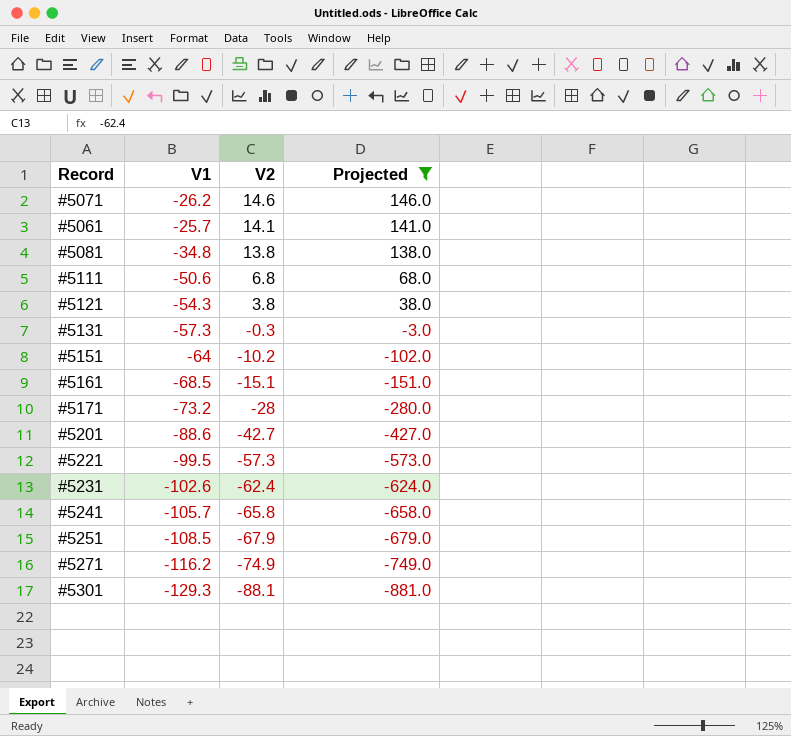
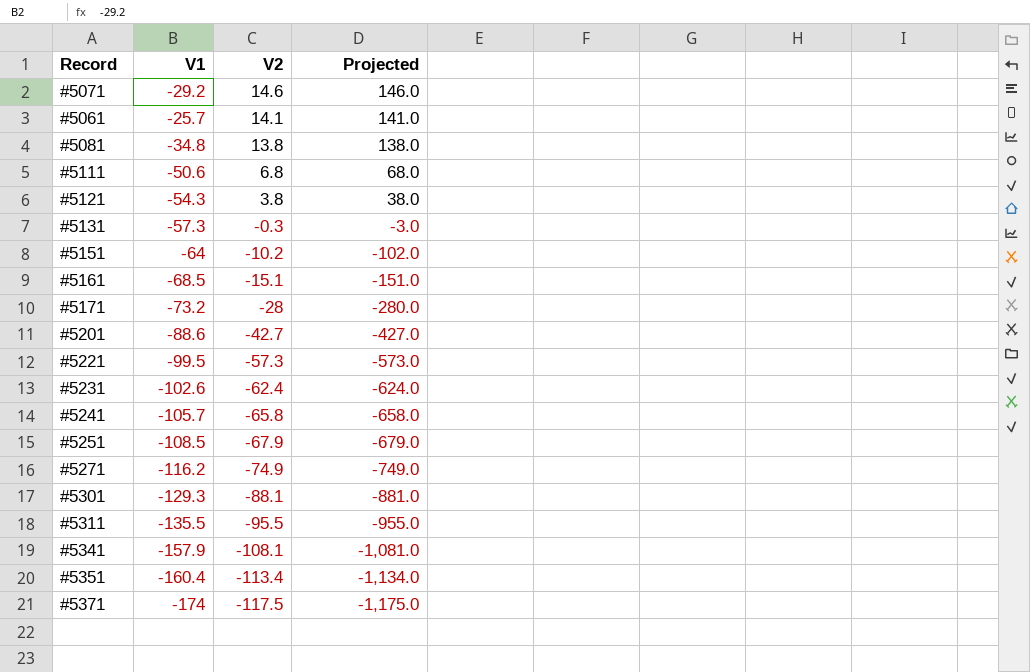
filter: Projected >= -881.0 -> none
#5071 | V1: -26.2 -> -29.2

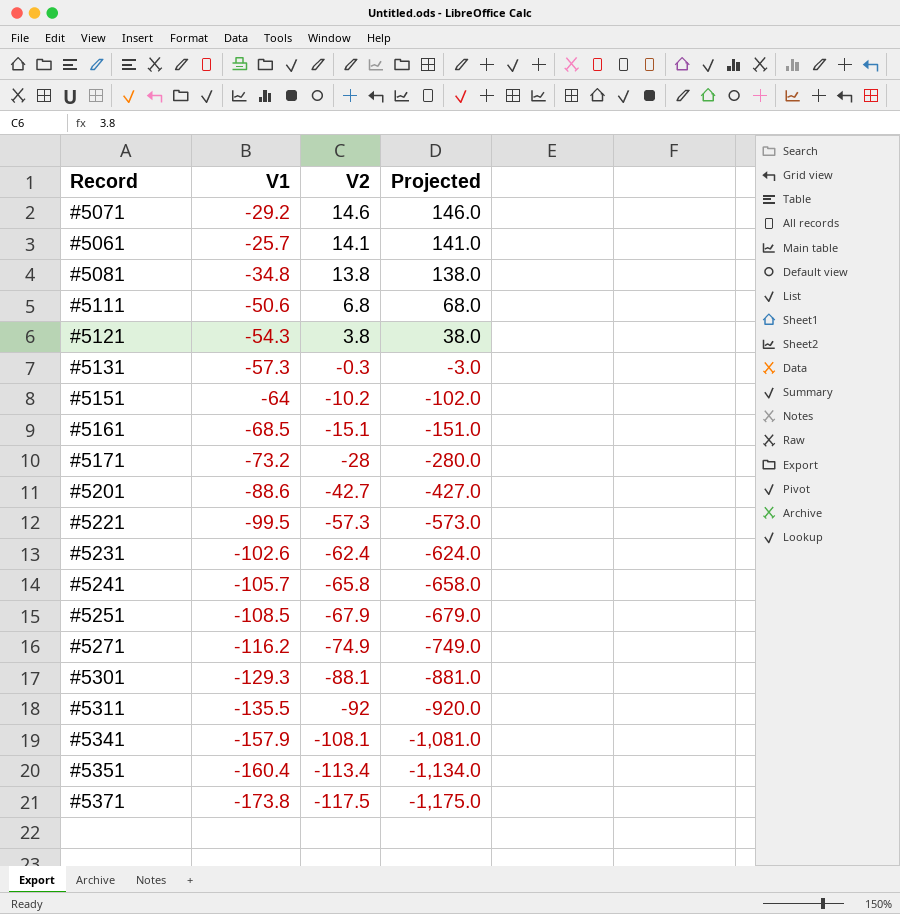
#5311 | V2: -95.5 -> -92
#5311 | Projected: -955.0 -> -920.0
#5371 | V1: -174 -> -173.8

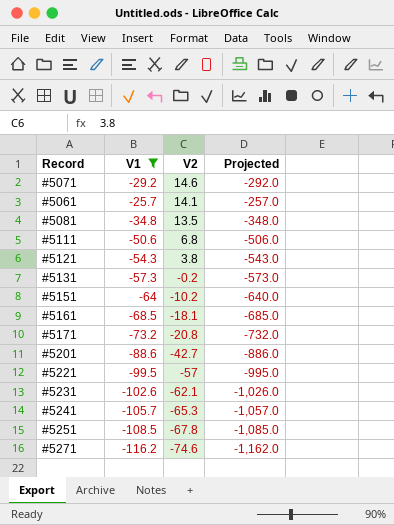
filter: none -> V1 >= -116.2
column Projected | formula: [V2] * 10 -> [V1] * 10
#5081 | V2: 13.8 -> 13.5
#5131 | V2: -0.3 -> -0.2
#5161 | V2: -15.1 -> -18.1
#5171 | V2: -28 -> -20.8
#5221 | V2: -57.3 -> -57
#5231 | V2: -62.4 -> -62.1
#5241 | V2: -65.8 -> -65.3
#5251 | V2: -67.9 -> -67.8
#5271 | V2: -74.9 -> -74.6

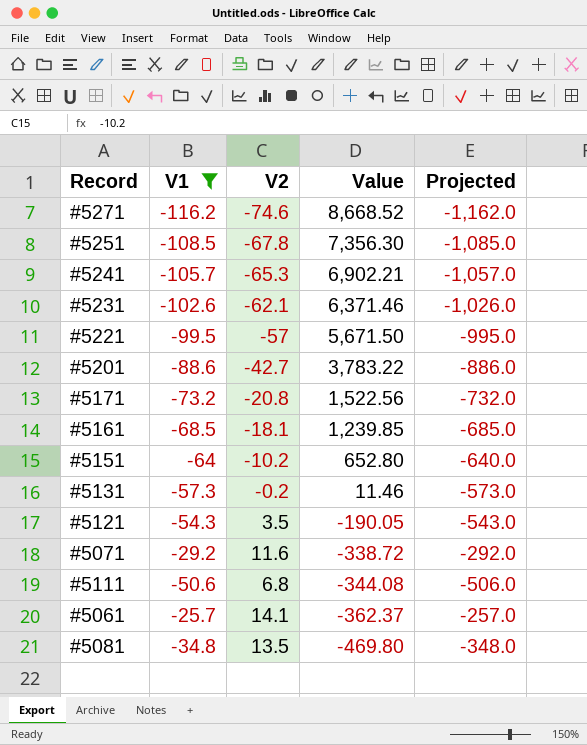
row order: V2 descending -> Value descending
column Value | formula: none -> [V1] * [V2]
#5121 | V2: 3.8 -> 3.5
#5071 | V2: 14.6 -> 11.6

